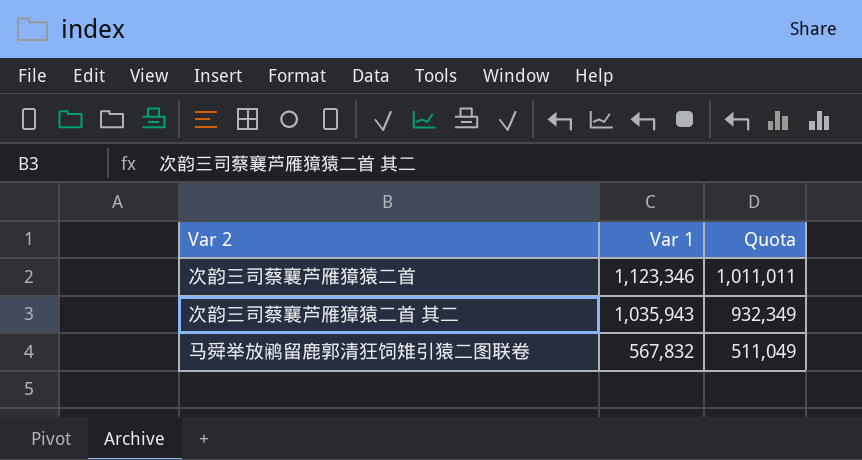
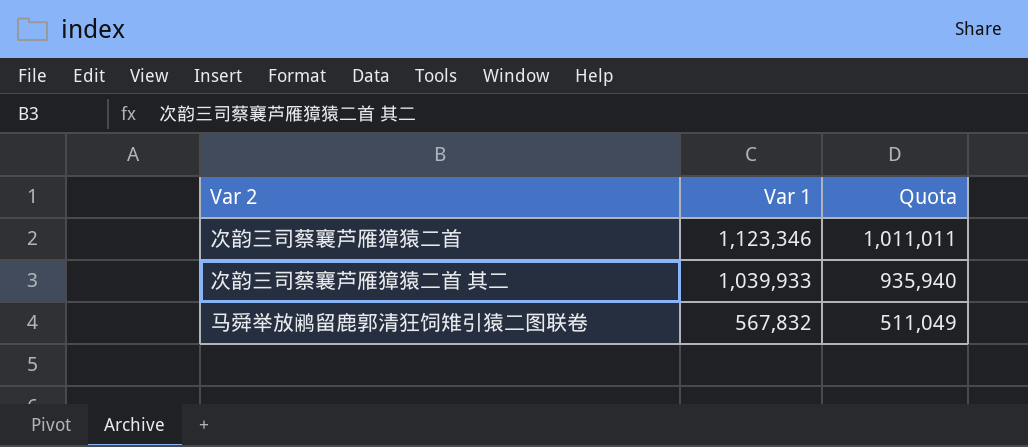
次韵三司蔡襄芦雁獐猿二首 其二 | Var 1: 1,035,943 -> 1,039,933
次韵三司蔡襄芦雁獐猿二首 其二 | Quota: 932,349 -> 935,940

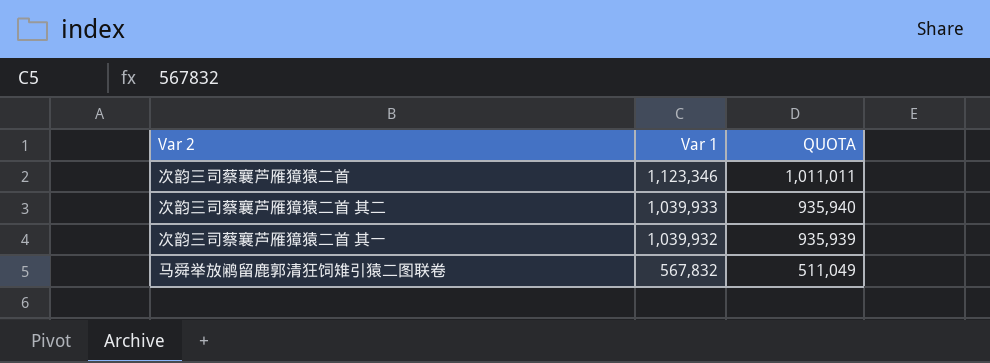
column name: Quota -> QUOTA
row 次韵三司蔡襄芦雁獐猿二首 其一: none -> 1,039,932 | 935,939

